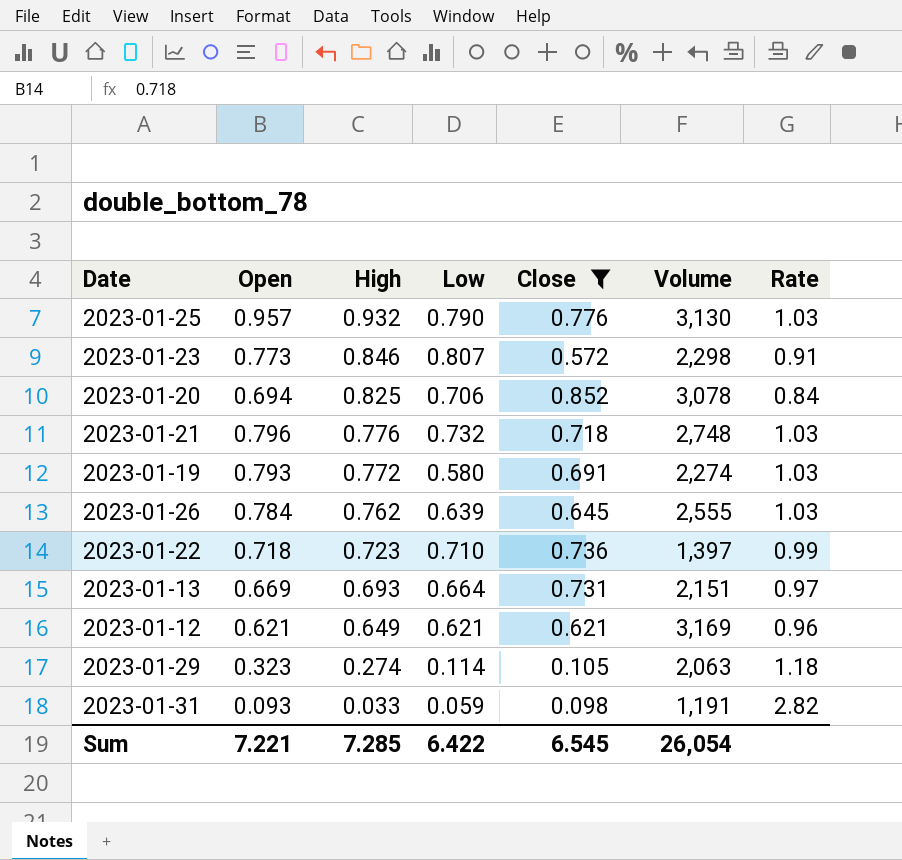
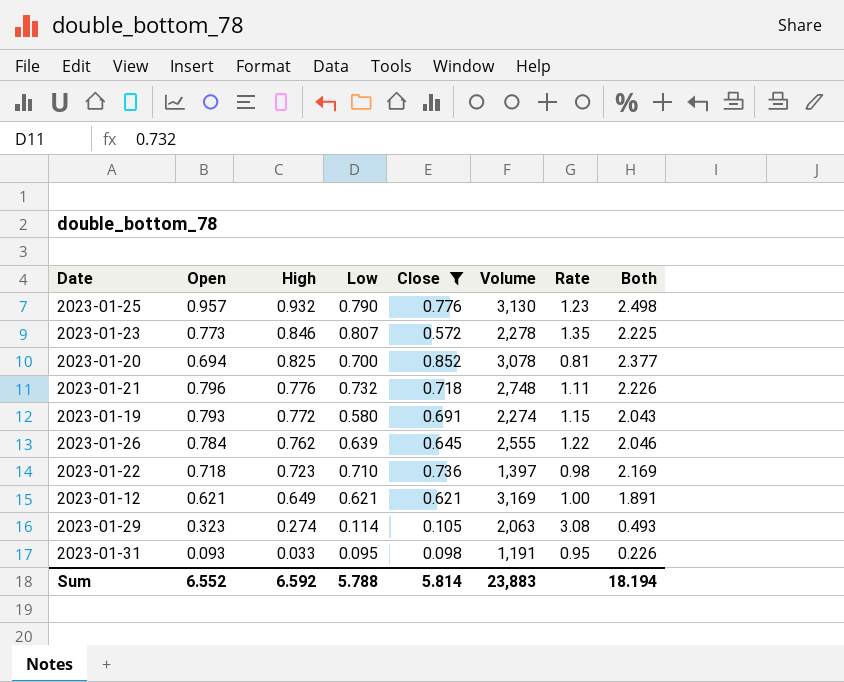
column Rate | formula: [Open] / [High] -> [Open] / [Close]
column Both | formula: none -> [High] + [Low] + [Close]
row 2023-01-13: 0.669 | 0.693 | 0.664 | 0.731 | 2,151 | 0.97 -> none
2023-01-23 | Volume: 2,298 -> 2,278
2023-01-20 | Low: 0.706 -> 0.700
2023-01-31 | Low: 0.059 -> 0.095
Sum | Open: 7.221 -> 6.552
Sum | High: 7.285 -> 6.592
Sum | Low: 6.422 -> 5.788
Sum | Close: 6.545 -> 5.814
Sum | Volume: 26,054 -> 23,883

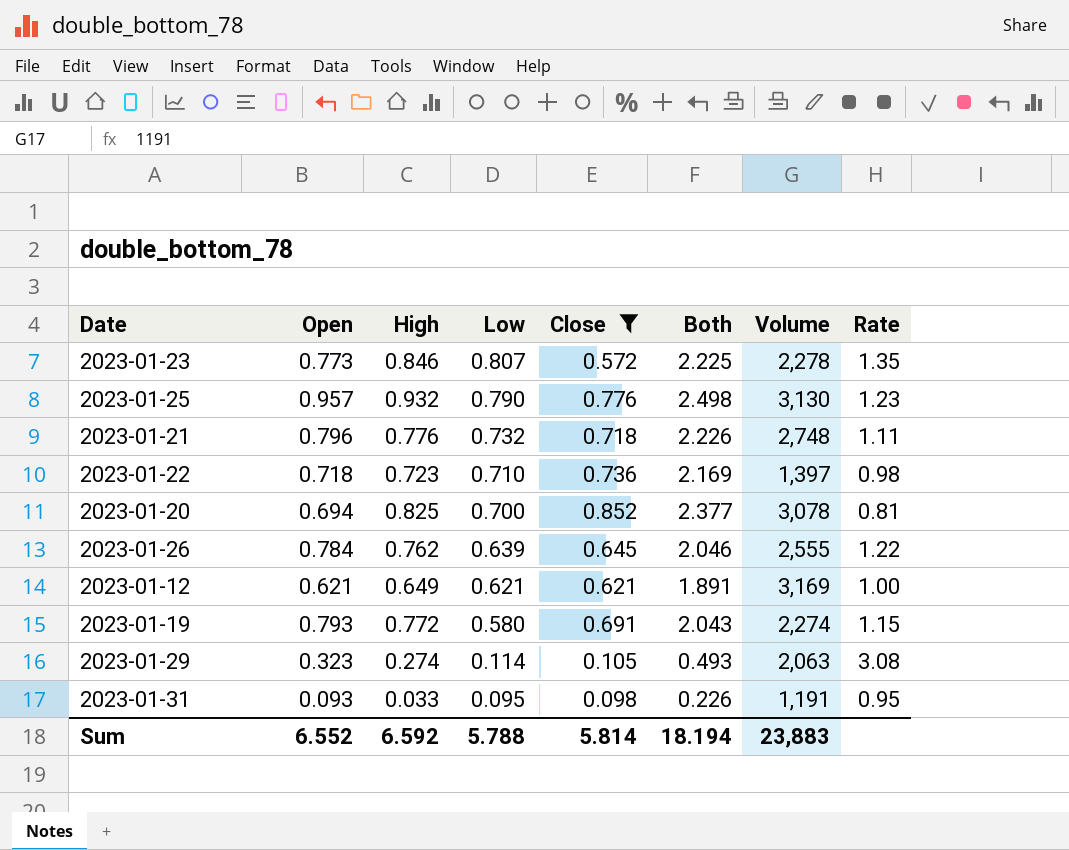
row order: High descending -> Low descending
column Both | position: 8 -> 6

